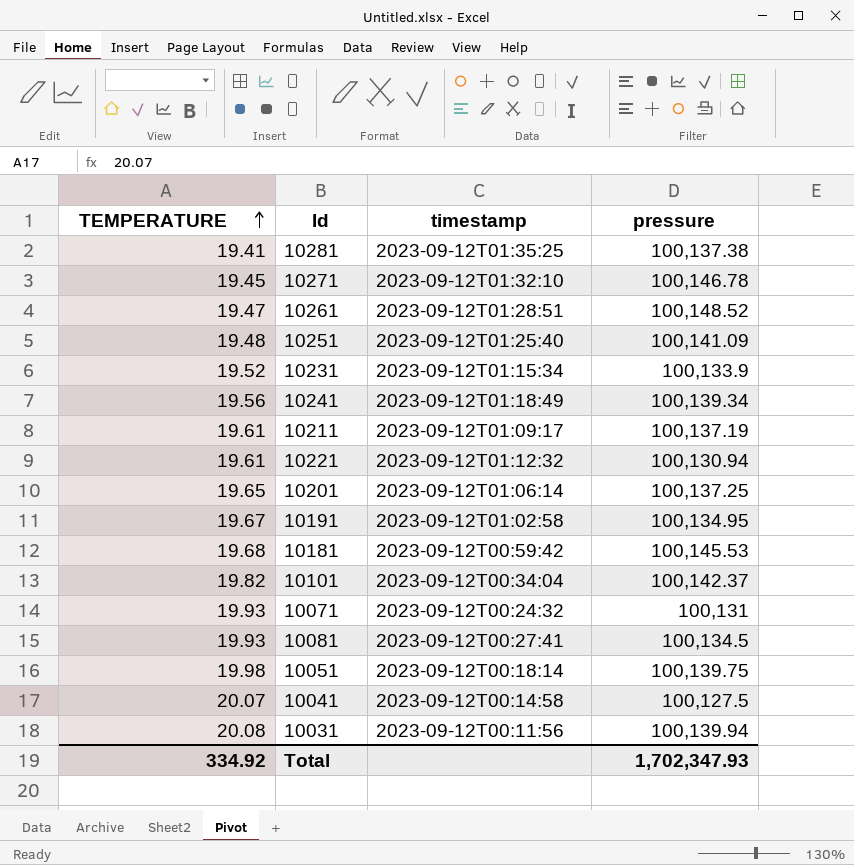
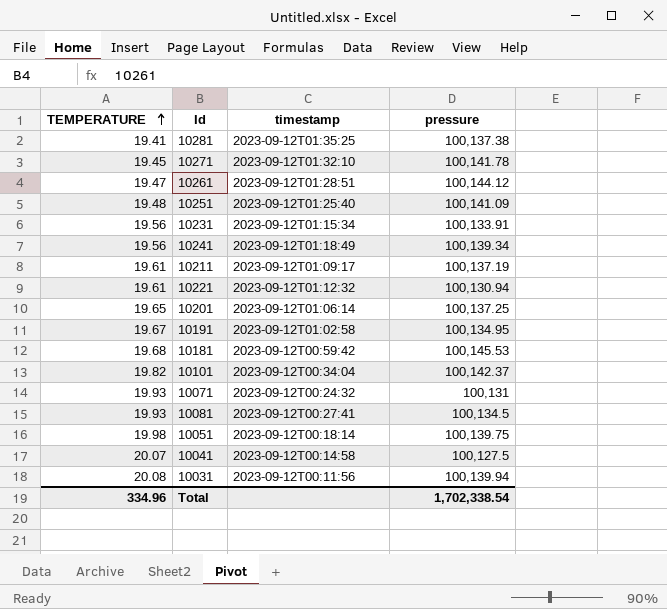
10271 | pressure: 100,146.78 -> 100,141.78
10261 | pressure: 100,148.52 -> 100,144.12
10231 | TEMPERATURE: 19.52 -> 19.56
10231 | pressure: 100,133.9 -> 100,133.91
Total | TEMPERATURE: 334.92 -> 334.96
Total | pressure: 1,702,347.93 -> 1,702,338.54

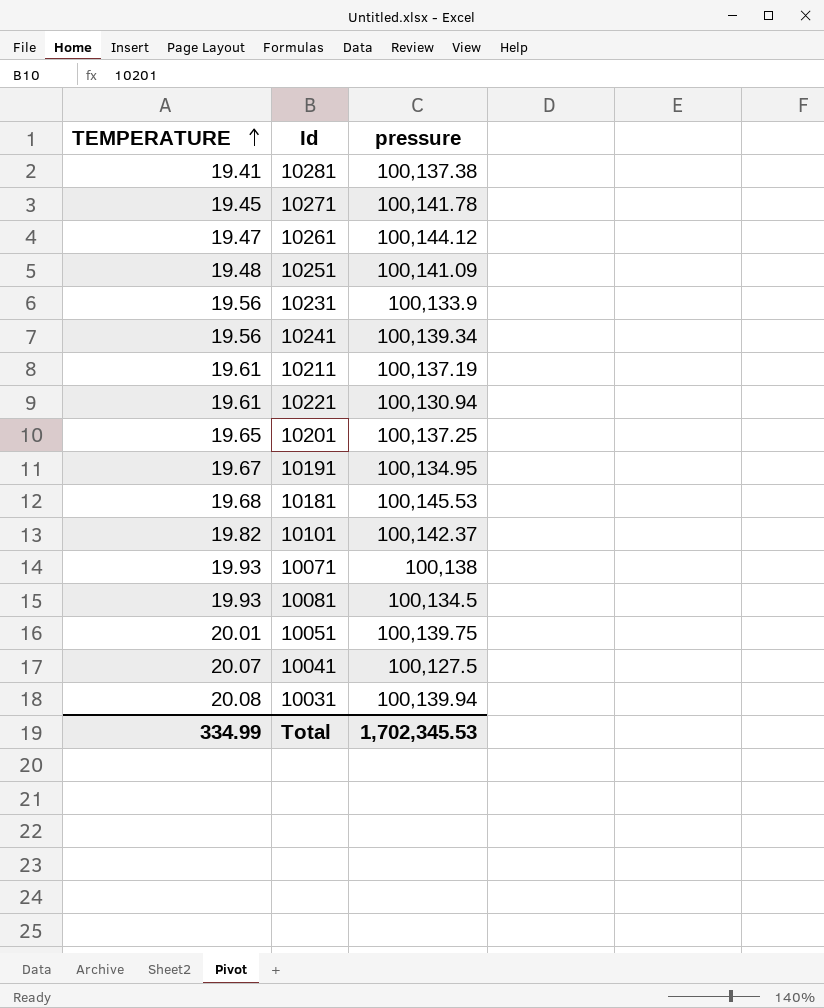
column timestamp | position: 3 -> none
10231 | pressure: 100,133.91 -> 100,133.9
10071 | pressure: 100,131 -> 100,138
10051 | TEMPERATURE: 19.98 -> 20.01
Total | TEMPERATURE: 334.96 -> 334.99
Total | pressure: 1,702,338.54 -> 1,702,345.53

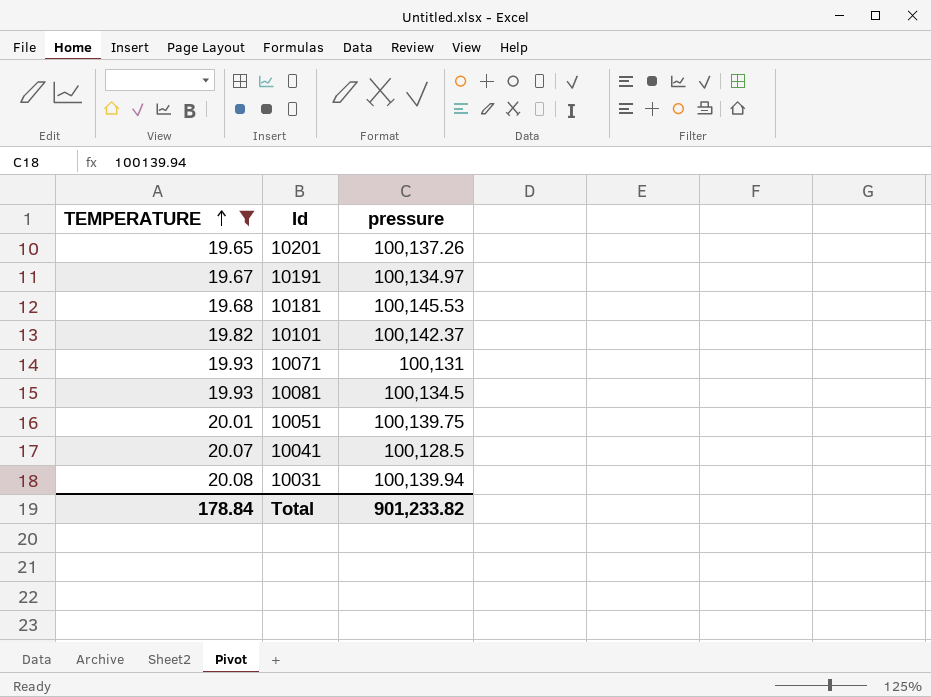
filter: none -> TEMPERATURE >= 19.65
10201 | pressure: 100,137.25 -> 100,137.26
10191 | pressure: 100,134.95 -> 100,134.97
10071 | pressure: 100,138 -> 100,131
10041 | pressure: 100,127.5 -> 100,128.5
Total | TEMPERATURE: 334.99 -> 178.84
Total | pressure: 1,702,345.53 -> 901,233.82

